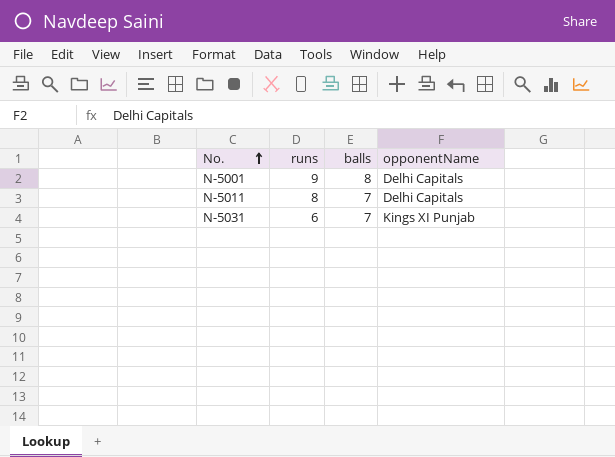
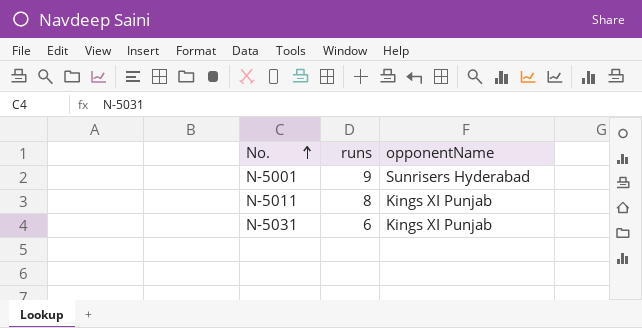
column balls | position: 3 -> none
N-5001 | opponentName: Delhi Capitals -> Sunrisers Hyderabad
N-5011 | opponentName: Delhi Capitals -> Kings XI Punjab

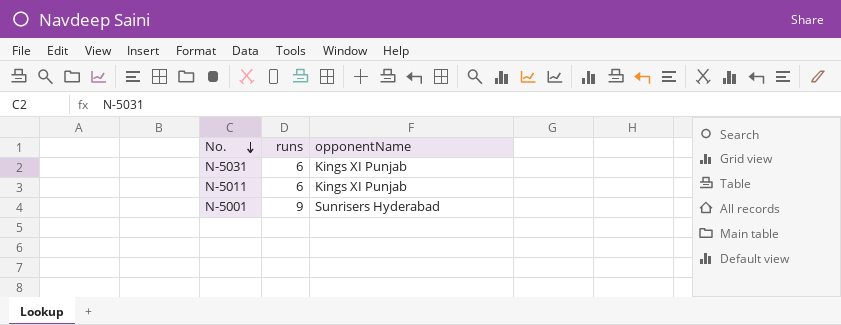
row order: No. ascending -> No. descending
N-5011 | runs: 8 -> 6

